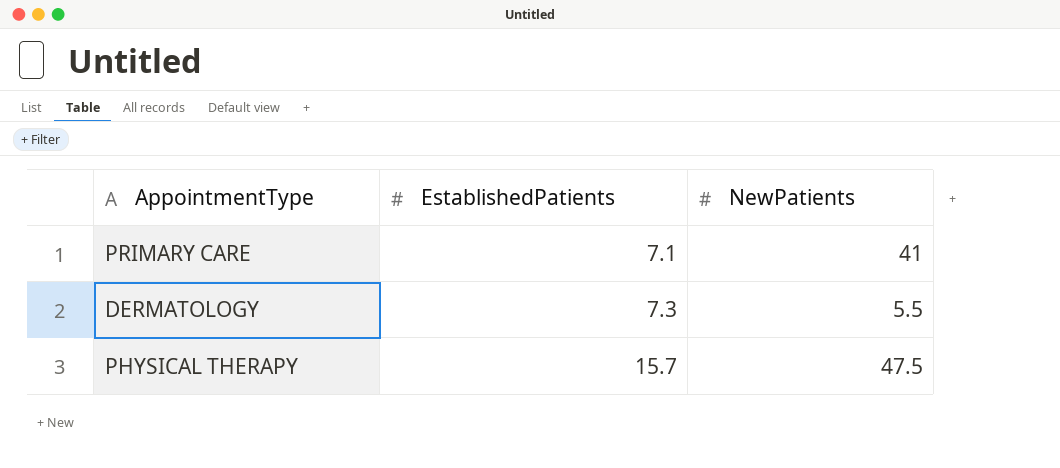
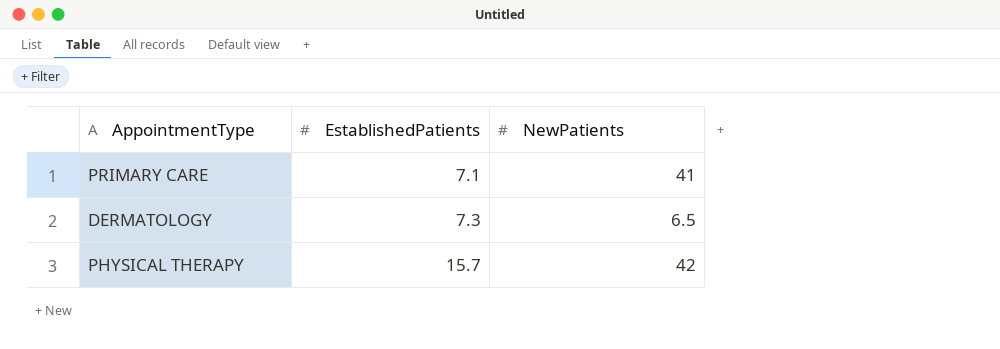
DERMATOLOGY | NewPatients: 5.5 -> 6.5
PHYSICAL THERAPY | NewPatients: 47.5 -> 42

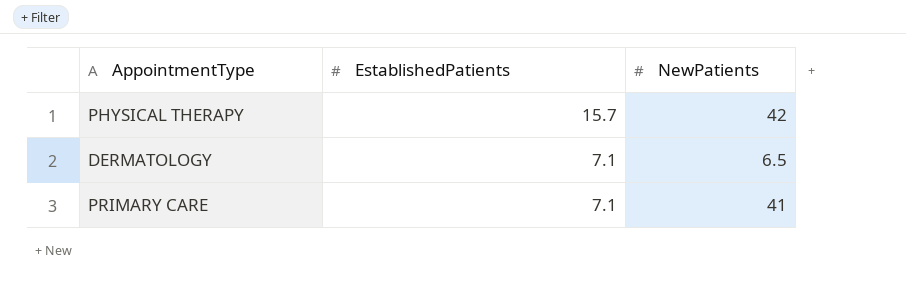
row order: EstablishedPatients ascending -> EstablishedPatients descending
DERMATOLOGY | EstablishedPatients: 7.3 -> 7.1

